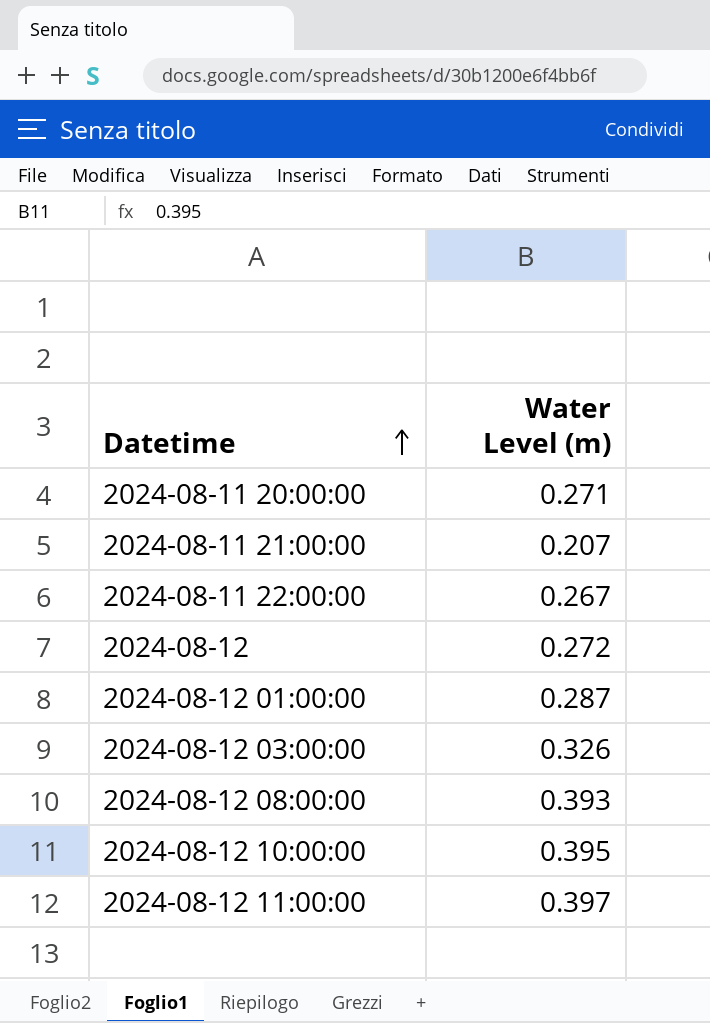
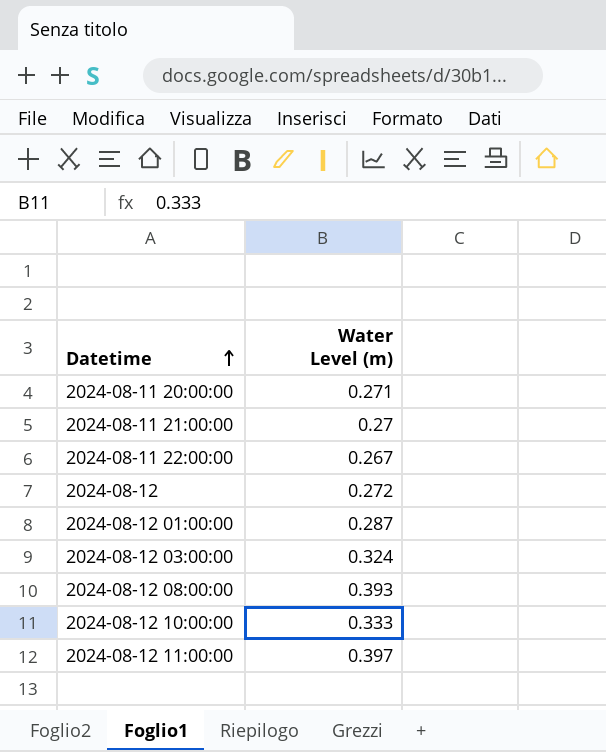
2024-08-11 21:00:00 | Water Level (m): 0.207 -> 0.27
2024-08-12 03:00:00 | Water Level (m): 0.326 -> 0.324
2024-08-12 10:00:00 | Water Level (m): 0.395 -> 0.333

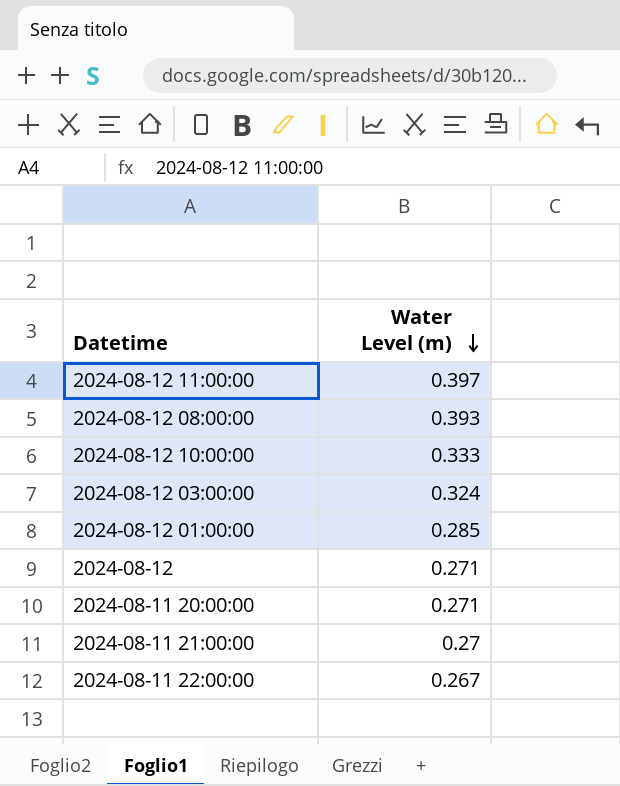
row order: Datetime ascending -> Water Level (m) descending
2024-08-12 01:00:00 | Water Level (m): 0.287 -> 0.285
2024-08-12 | Water Level (m): 0.272 -> 0.271

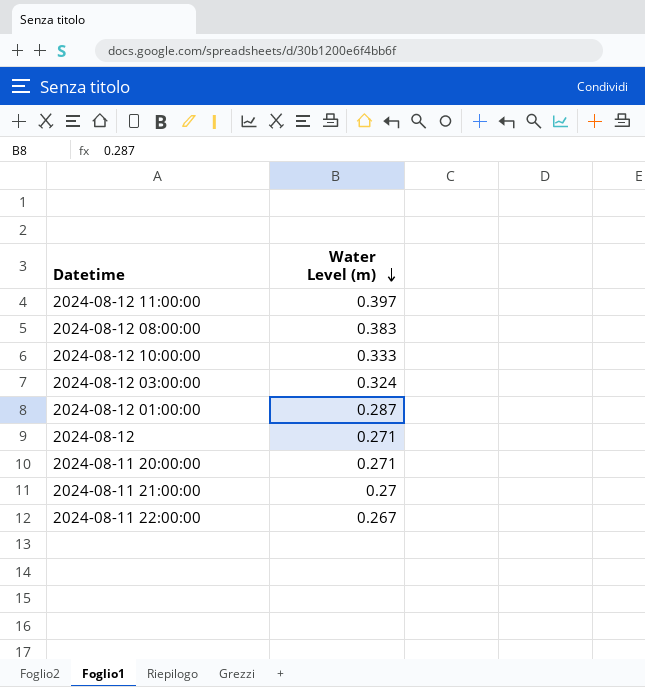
2024-08-12 08:00:00 | Water Level (m): 0.393 -> 0.383
2024-08-12 01:00:00 | Water Level (m): 0.285 -> 0.287

